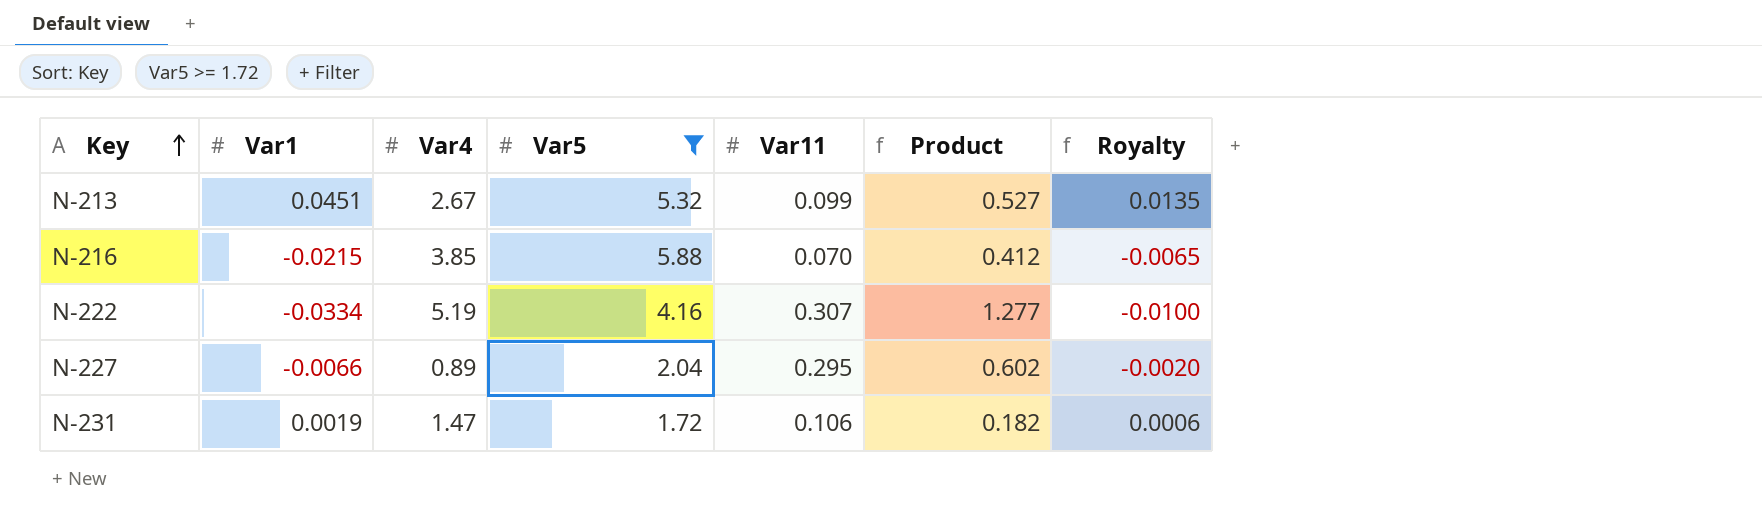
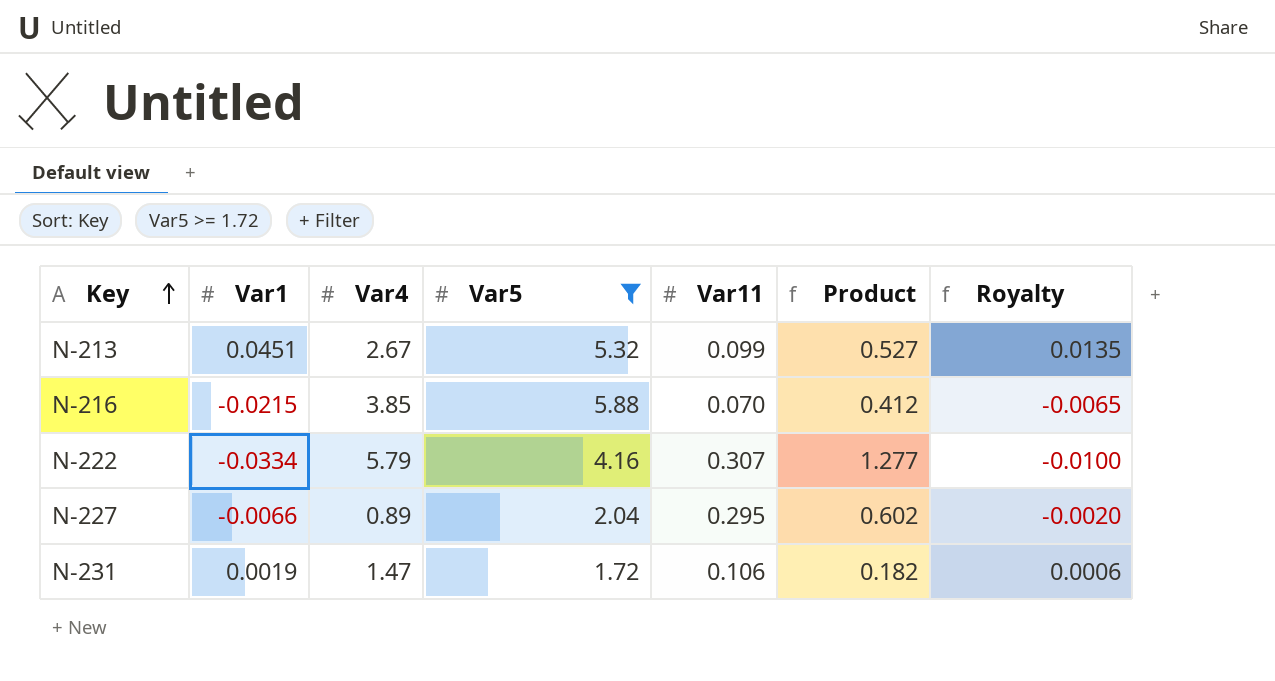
N-222 | Var4: 5.19 -> 5.79

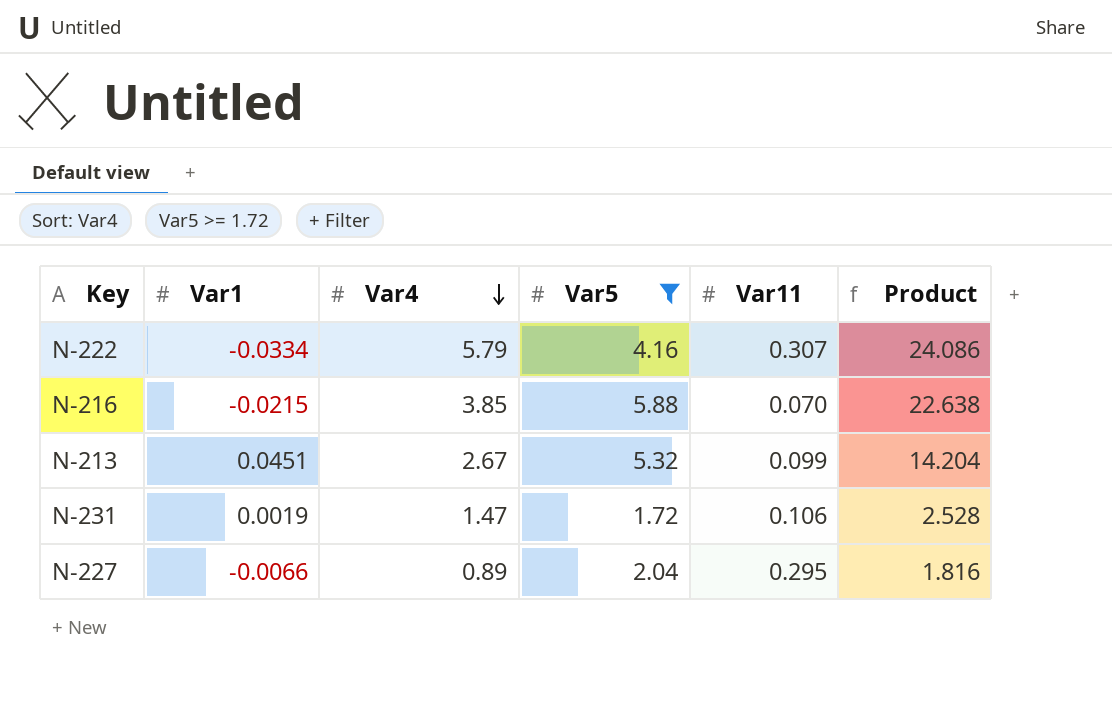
row order: Key ascending -> Var4 descending
column Royalty | formula: [Var1] * 0.3 -> none
column Product | formula: [Var5] * [Var11] -> [Var4] * [Var5]

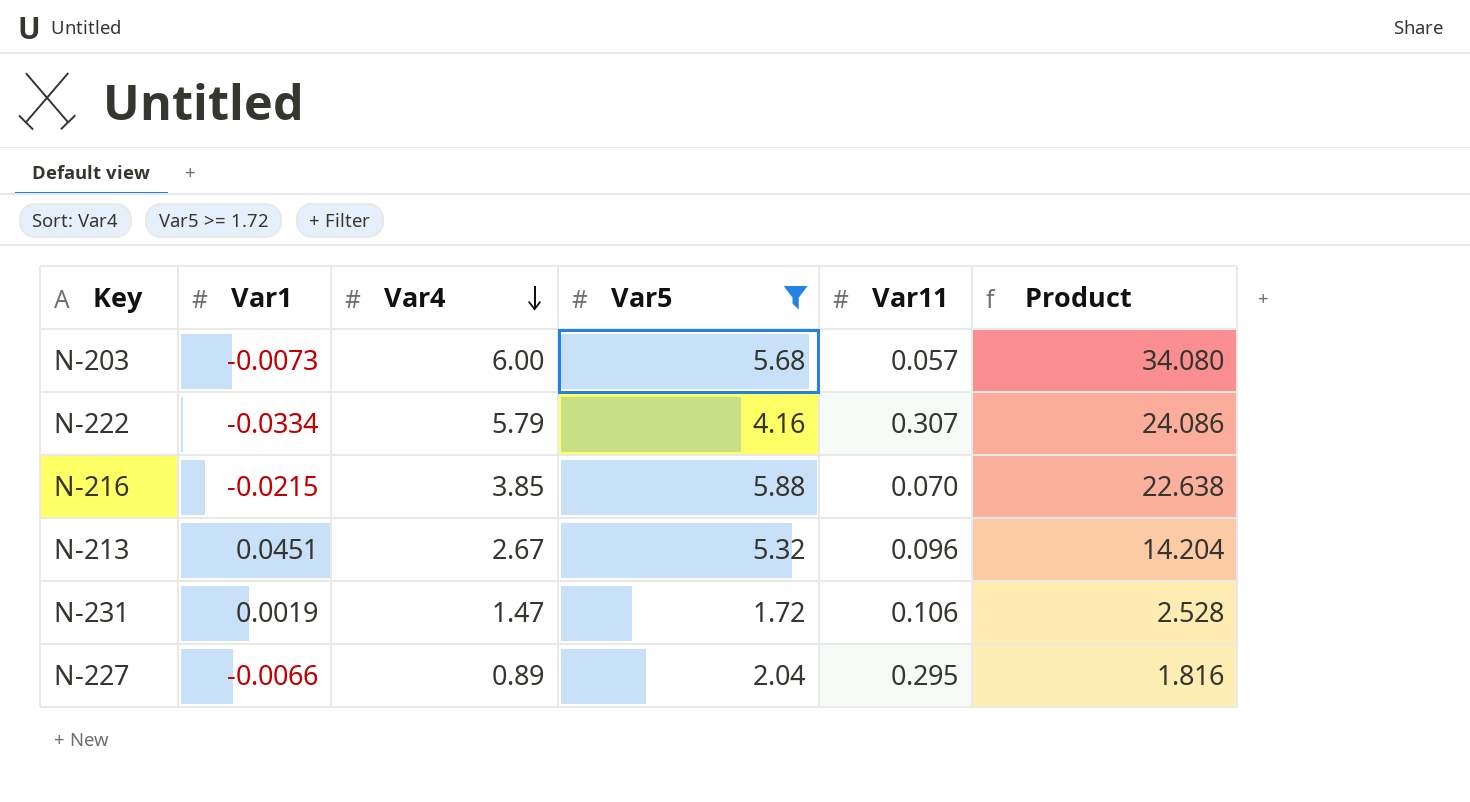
row N-203: none -> -0.0073 | 6.00 | 5.68 | 0.057 | 34.080
N-213 | Var11: 0.099 -> 0.096

